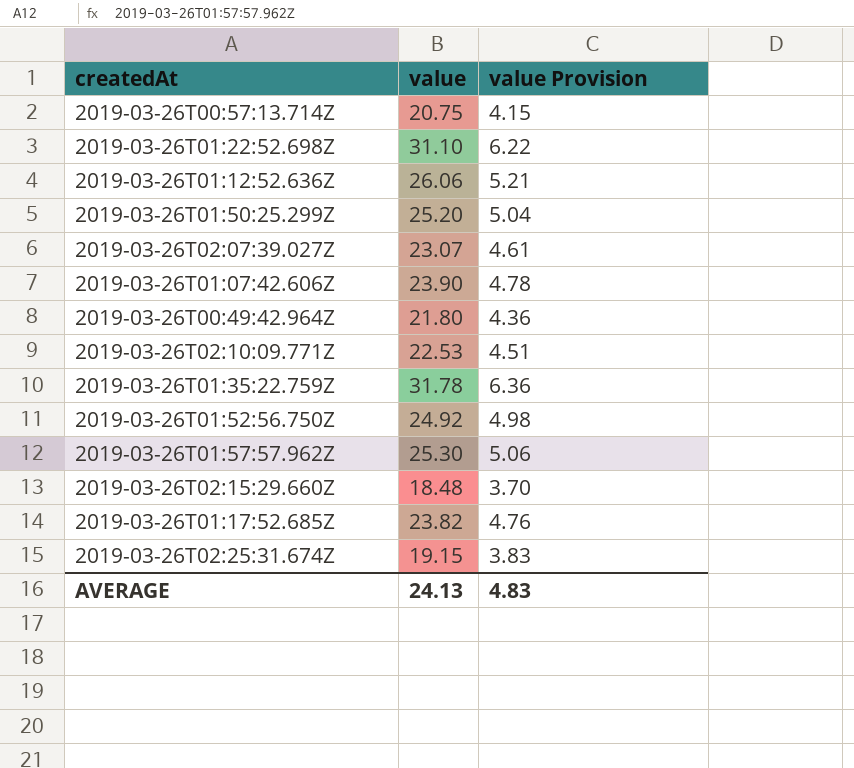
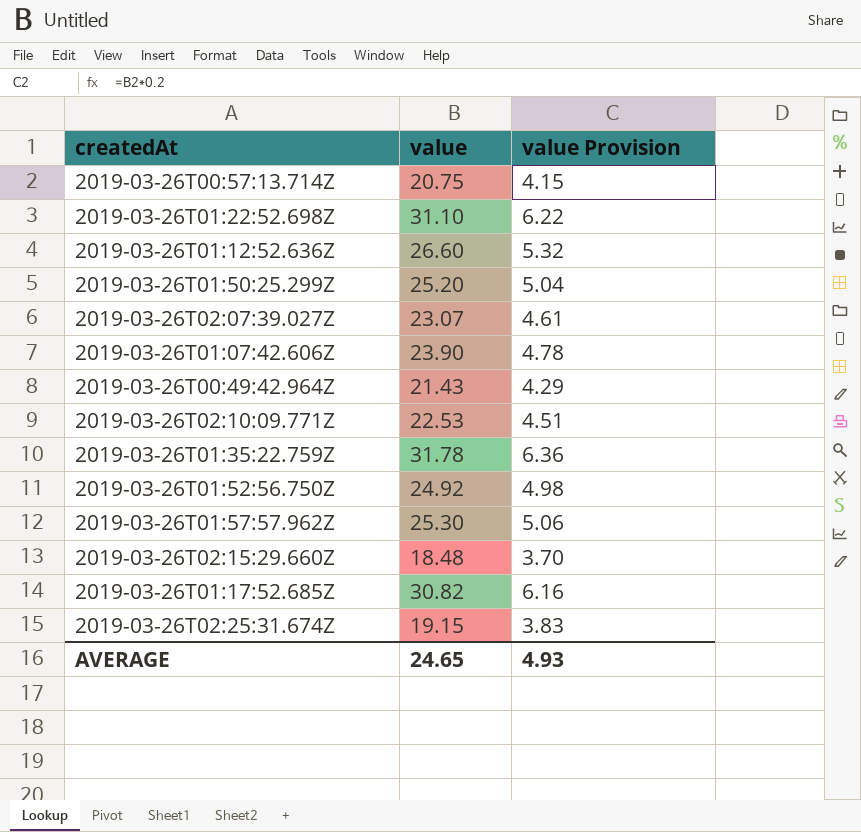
2019-03-26T01:12:52.636Z | value: 26.06 -> 26.60
2019-03-26T01:12:52.636Z | value Provision: 5.21 -> 5.32
2019-03-26T00:49:42.964Z | value: 21.80 -> 21.43
2019-03-26T00:49:42.964Z | value Provision: 4.36 -> 4.29
2019-03-26T01:17:52.685Z | value: 23.82 -> 30.82
2019-03-26T01:17:52.685Z | value Provision: 4.76 -> 6.16
AVERAGE | value: 24.13 -> 24.65
AVERAGE | value Provision: 4.83 -> 4.93

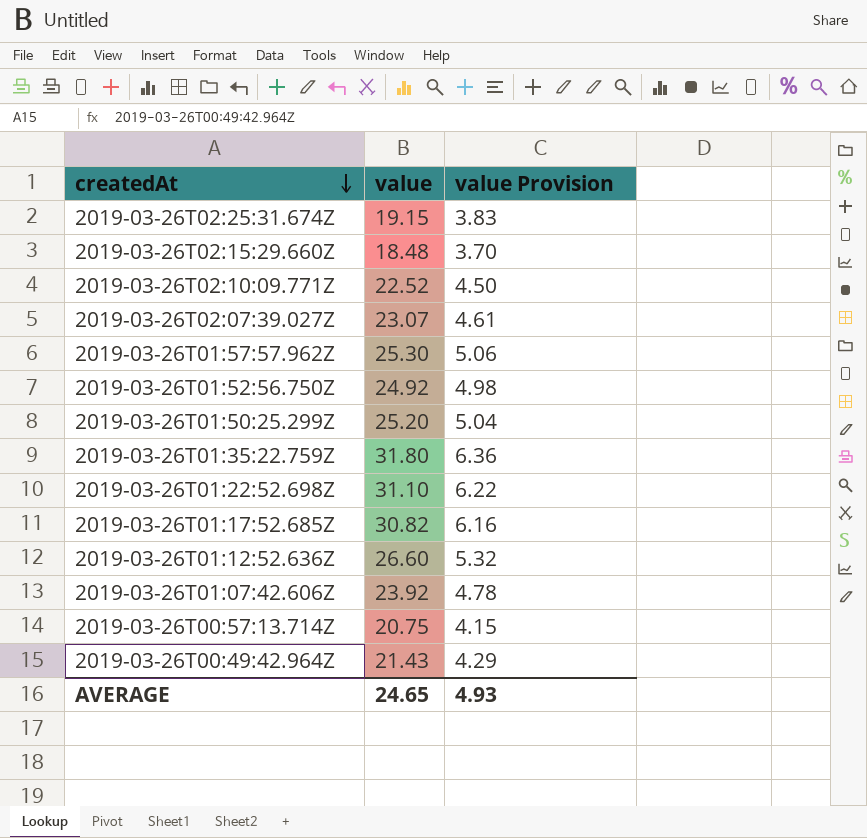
row order: none -> createdAt descending
2019-03-26T02:10:09.771Z | value: 22.53 -> 22.52
2019-03-26T02:10:09.771Z | value Provision: 4.51 -> 4.50
2019-03-26T01:35:22.759Z | value: 31.78 -> 31.80
2019-03-26T01:07:42.606Z | value: 23.90 -> 23.92

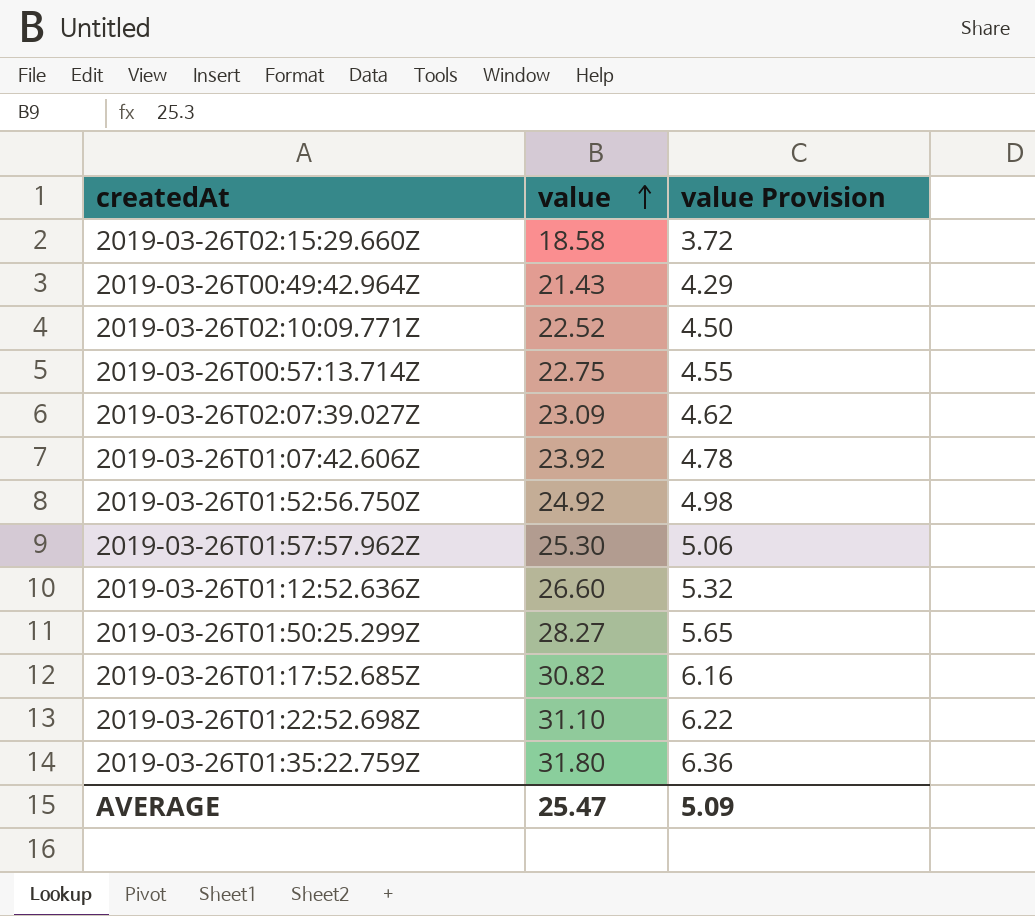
row order: createdAt descending -> value ascending
row 2019-03-26T02:25:31.674Z: 19.15 | 3.83 -> none
2019-03-26T02:15:29.660Z | value: 18.48 -> 18.58
2019-03-26T02:15:29.660Z | value Provision: 3.70 -> 3.72
2019-03-26T00:57:13.714Z | value: 20.75 -> 22.75
2019-03-26T00:57:13.714Z | value Provision: 4.15 -> 4.55
2019-03-26T02:07:39.027Z | value: 23.07 -> 23.09
2019-03-26T02:07:39.027Z | value Provision: 4.61 -> 4.62
2019-03-26T01:50:25.299Z | value: 25.20 -> 28.27
2019-03-26T01:50:25.299Z | value Provision: 5.04 -> 5.65
AVERAGE | value: 24.65 -> 25.47
AVERAGE | value Provision: 4.93 -> 5.09

